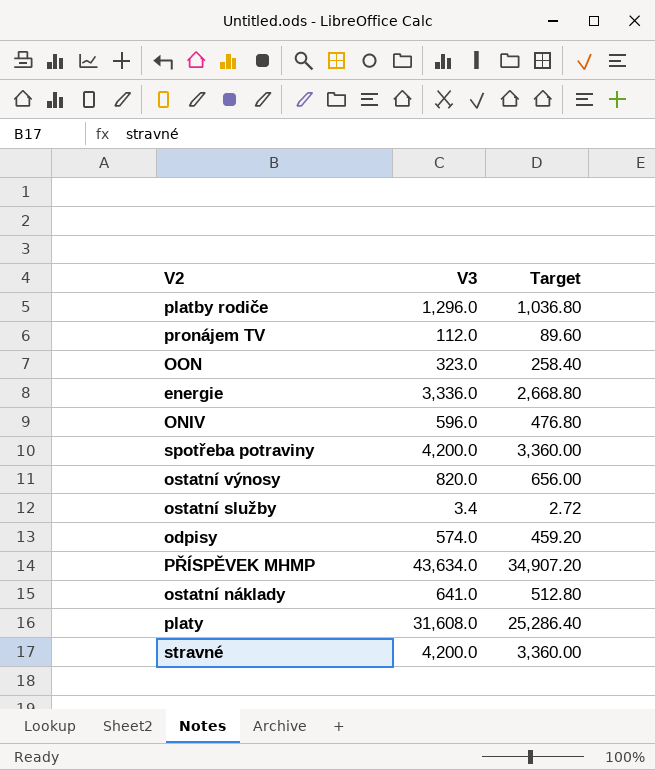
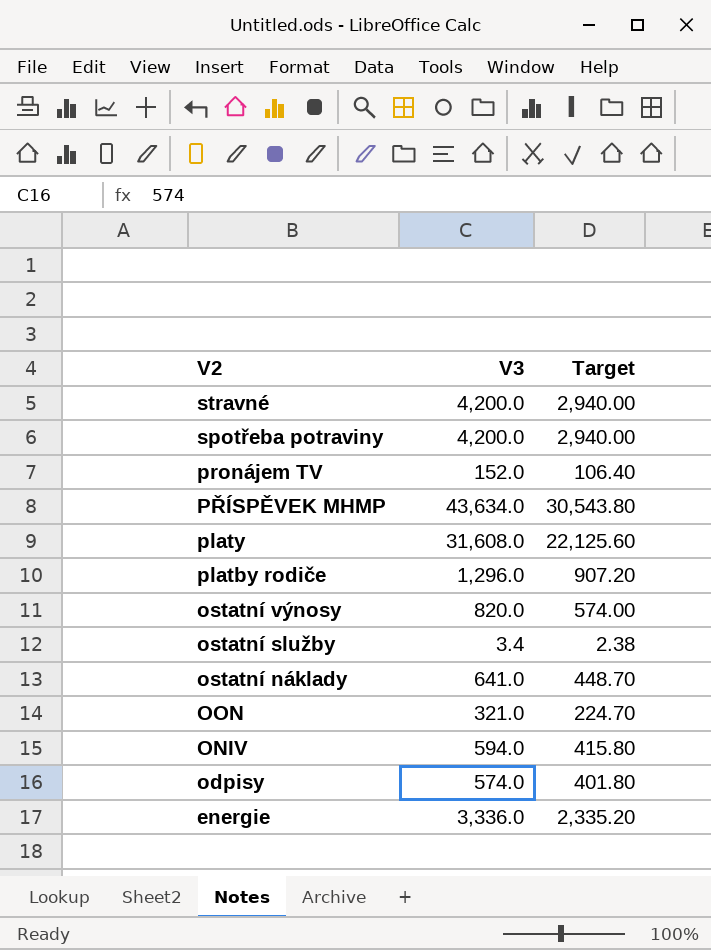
row order: none -> V2 descending
column Target | formula: [V3] * 0.8 -> [V3] * 0.7
pronájem TV | V3: 112.0 -> 152.0
OON | V3: 323.0 -> 321.0
ONIV | V3: 596.0 -> 594.0

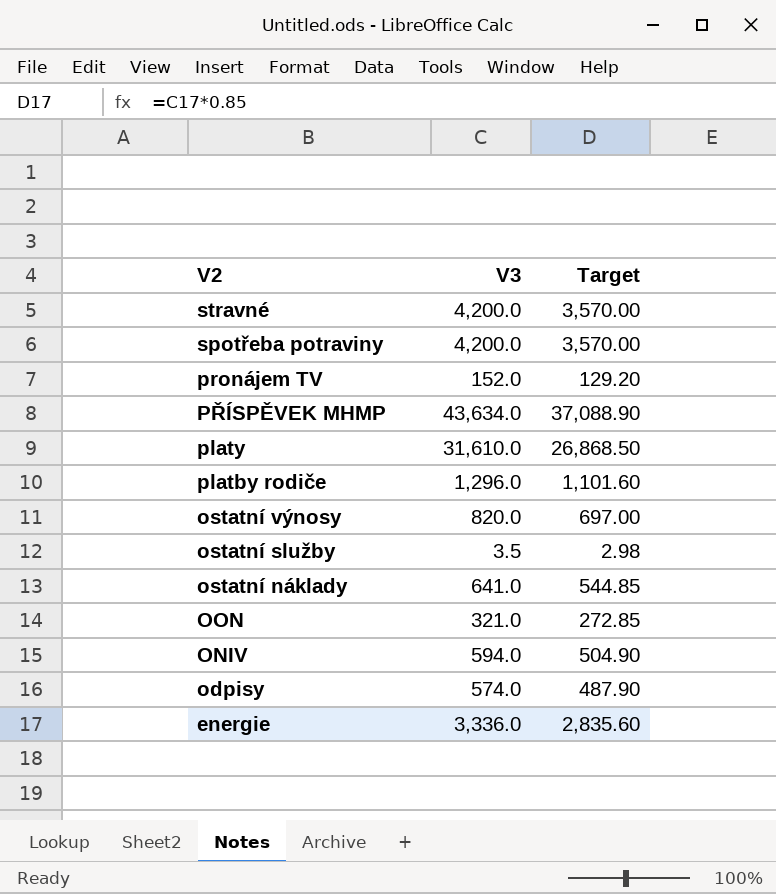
column Target | formula: [V3] * 0.7 -> [V3] * 0.85
platy | V3: 31,608.0 -> 31,610.0
ostatní služby | V3: 3.4 -> 3.5

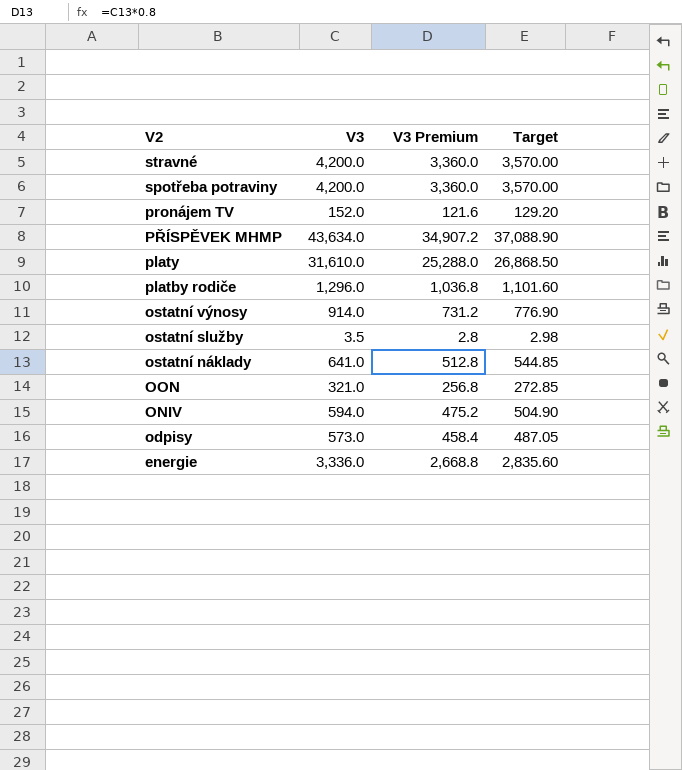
column V3 Premium | formula: none -> [V3] * 0.8
ostatní výnosy | V3: 820.0 -> 914.0
ostatní výnosy | Target: 697.00 -> 776.90
odpisy | V3: 574.0 -> 573.0
odpisy | Target: 487.90 -> 487.05

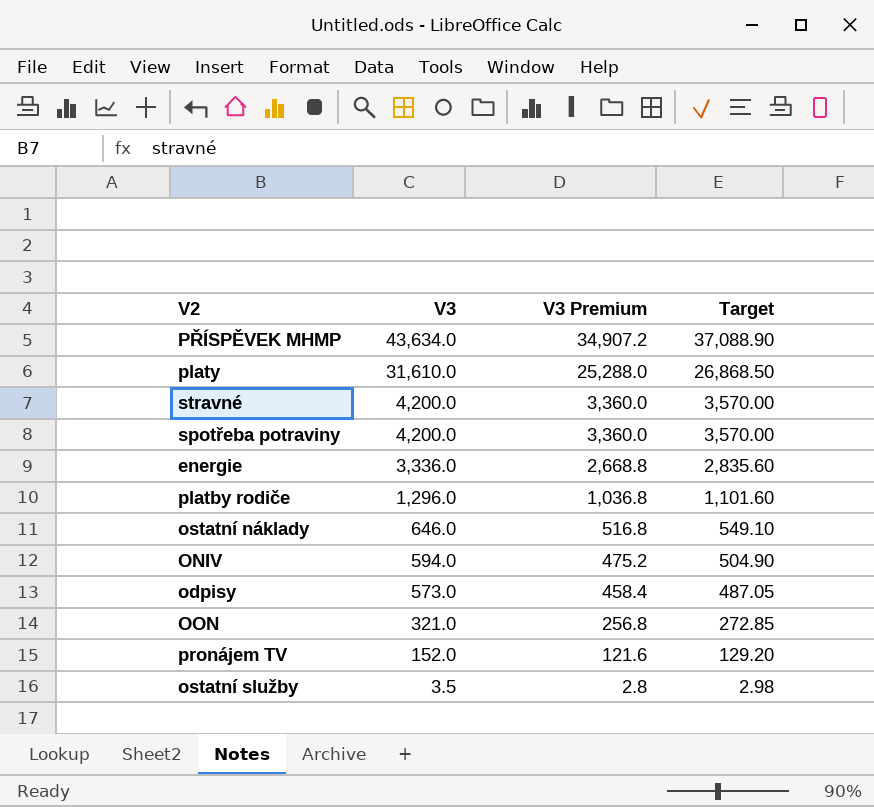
row order: V2 descending -> V3 descending
row ostatní výnosy: 914.0 | 731.2 | 776.90 -> none
ostatní náklady | V3: 641.0 -> 646.0
ostatní náklady | V3 Premium: 512.8 -> 516.8
ostatní náklady | Target: 544.85 -> 549.10

